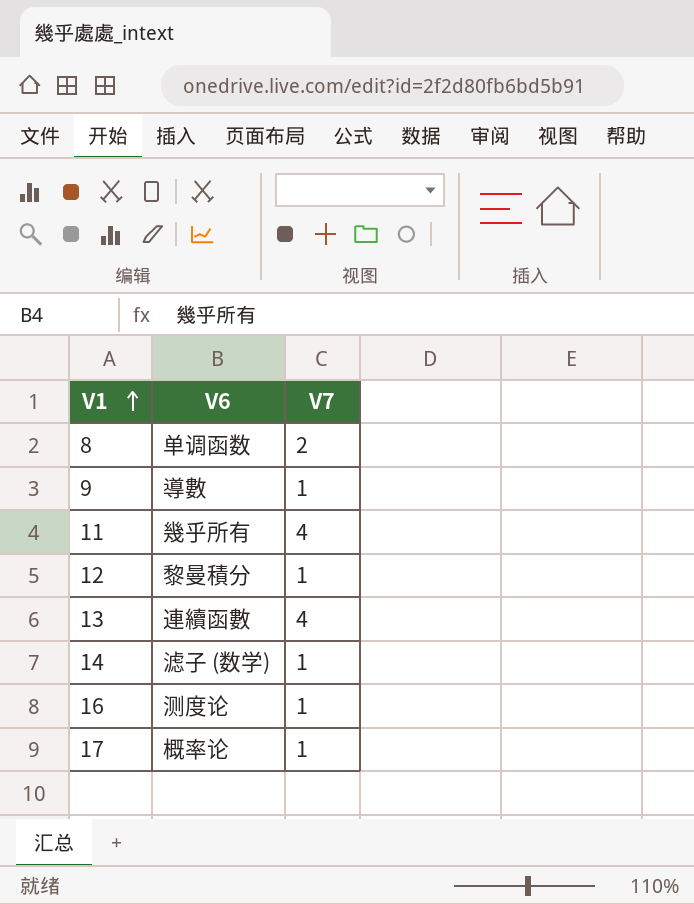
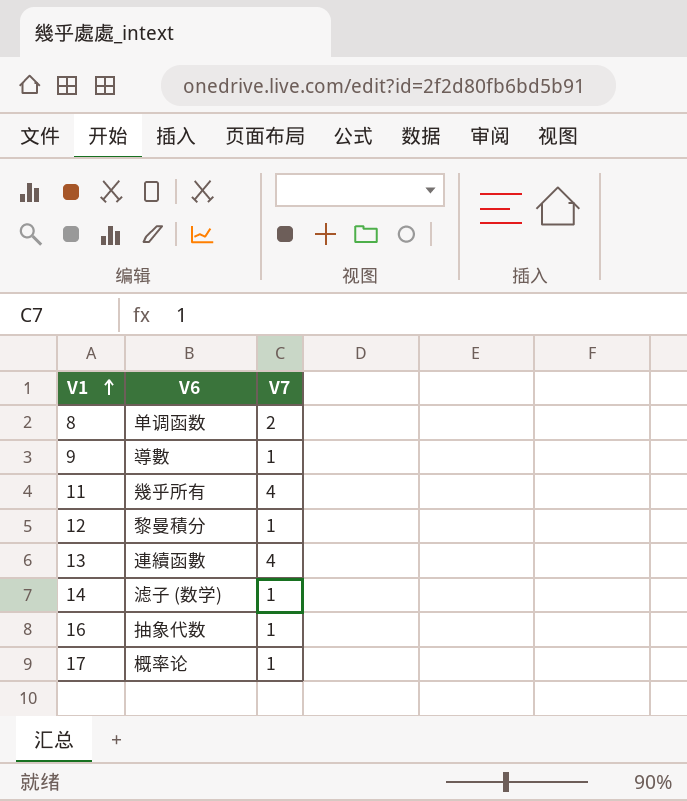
16 | V6: 测度论 -> 抽象代数

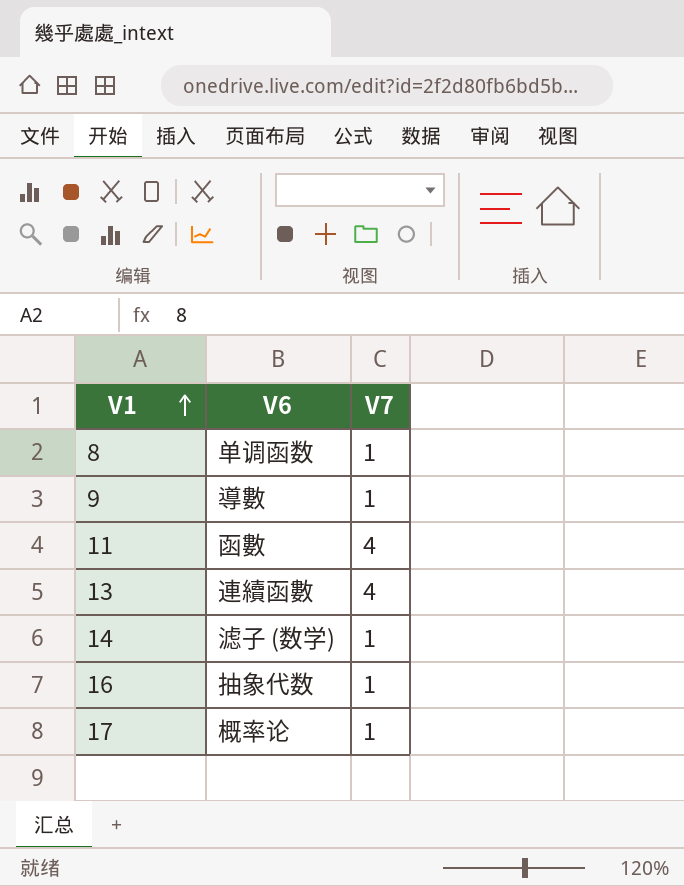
row 12: 黎曼積分 | 1 -> none
8 | V7: 2 -> 1
11 | V6: 幾乎所有 -> 函數

